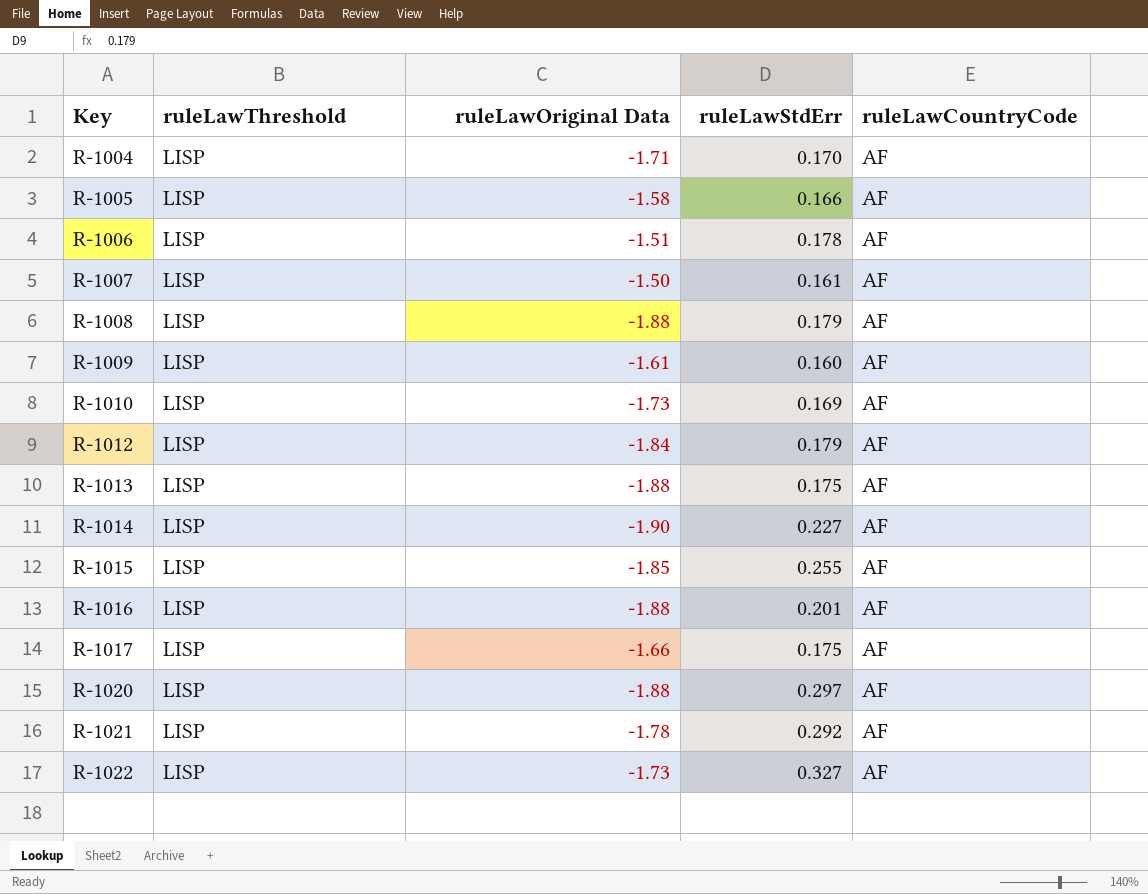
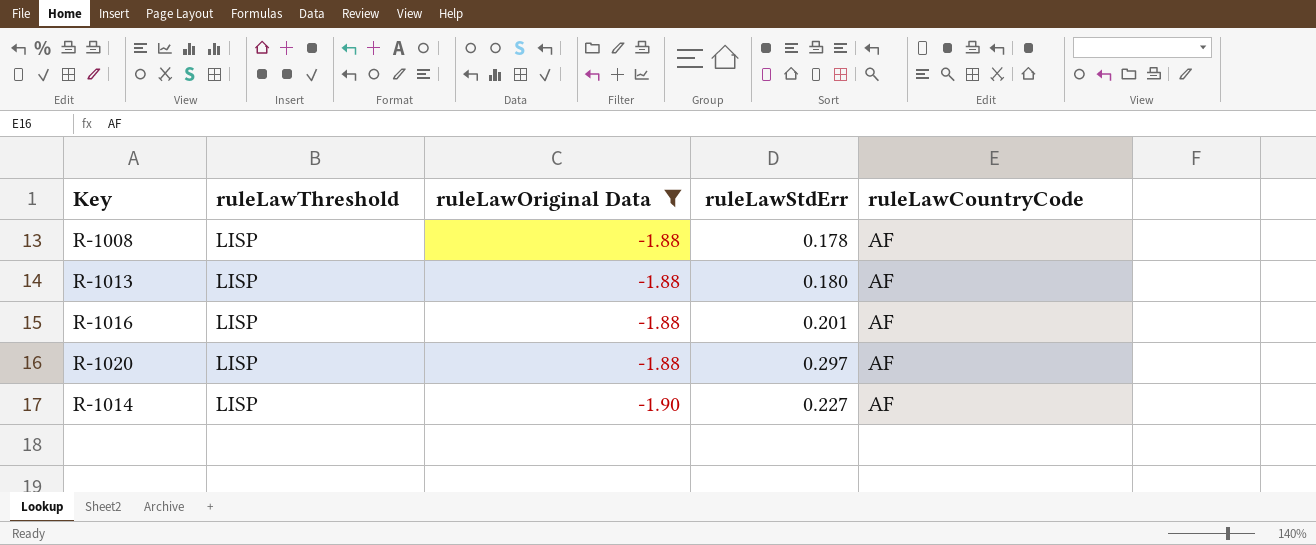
filter: none -> ruleLawOriginal Data <= -1.88
row order: Key ascending -> ruleLawOriginal Data descending
R-1008 | ruleLawStdErr: 0.179 -> 0.178
R-1013 | ruleLawStdErr: 0.175 -> 0.180

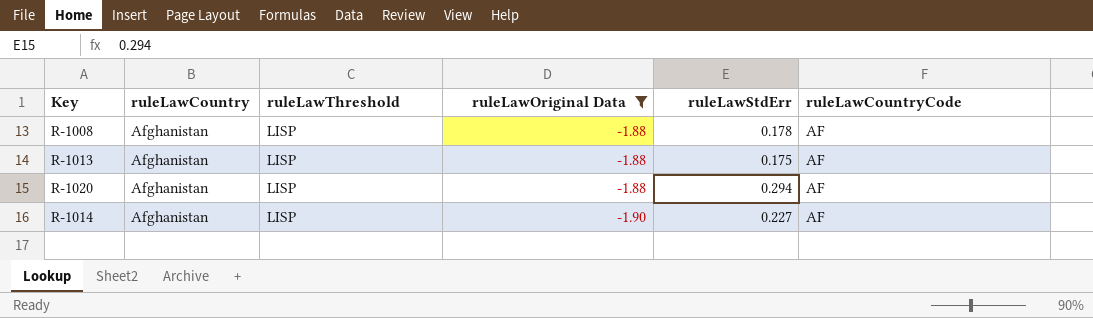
column ruleLawCountry | position: none -> 2
row R-1016: LISP | -1.88 | 0.201 | AF -> none
R-1013 | ruleLawStdErr: 0.180 -> 0.175
R-1020 | ruleLawStdErr: 0.297 -> 0.294

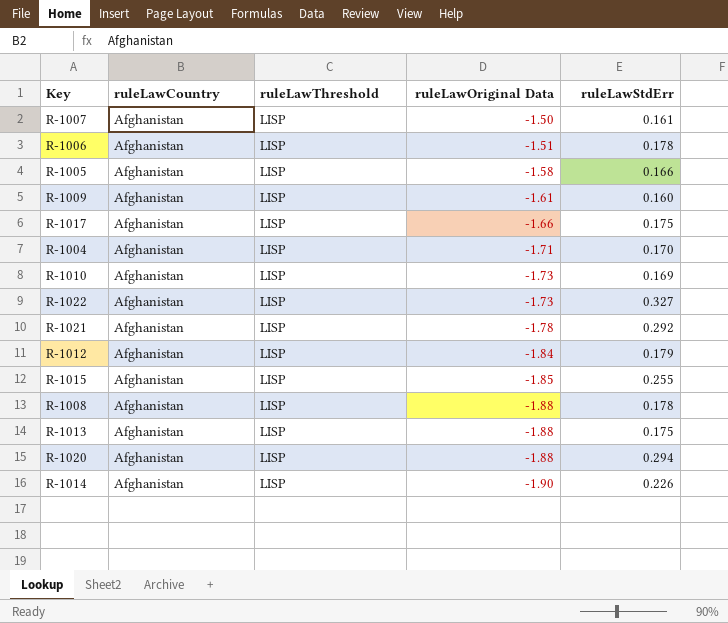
filter: ruleLawOriginal Data <= -1.88 -> none
column ruleLawCountryCode | position: 6 -> none
R-1014 | ruleLawStdErr: 0.227 -> 0.226

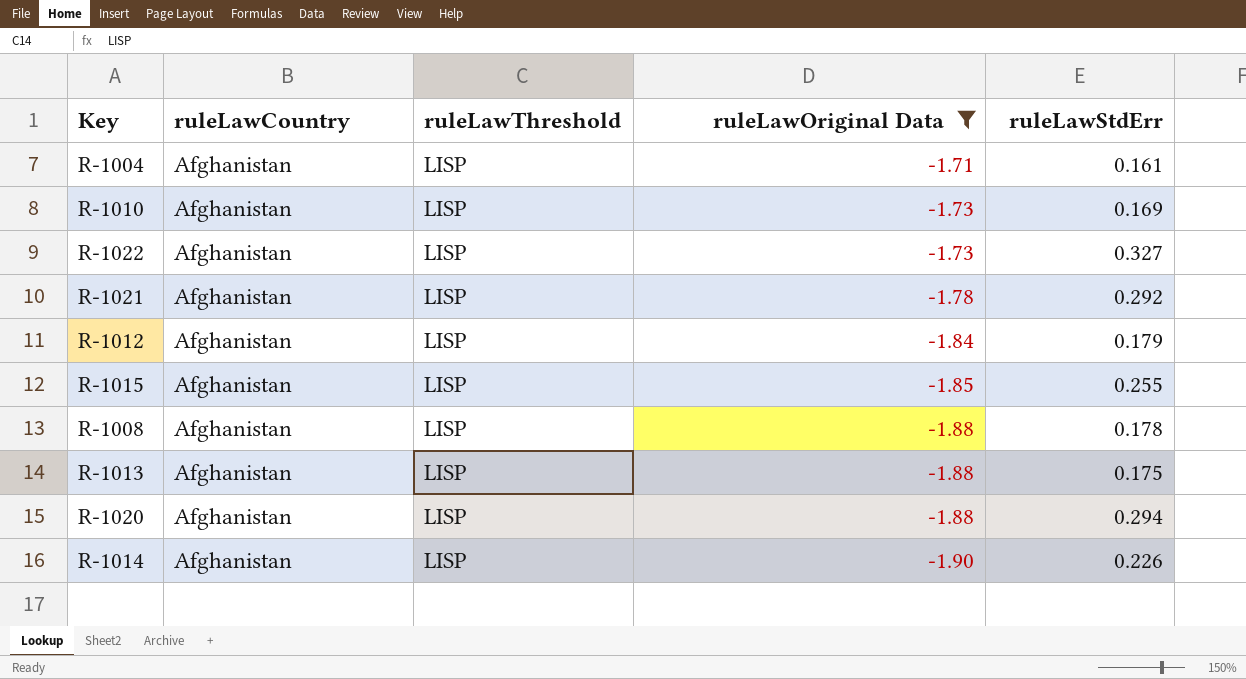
filter: none -> ruleLawOriginal Data <= -1.71
R-1004 | ruleLawStdErr: 0.170 -> 0.161

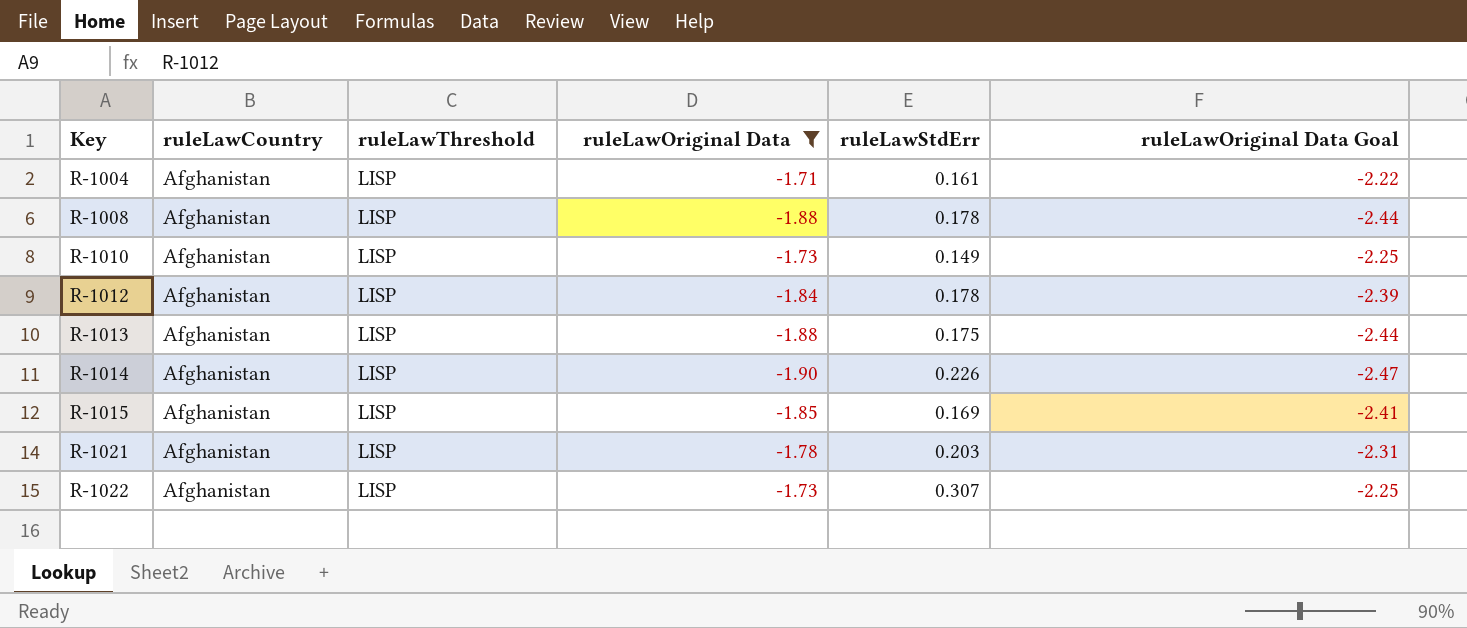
row order: ruleLawOriginal Data descending -> Key ascending
column ruleLawOriginal Data Goal | formula: none -> [ruleLawOriginal Data] * 1.3
row R-1020: Afghanistan | LISP | -1.88 | 0.294 -> none
R-1010 | ruleLawStdErr: 0.169 -> 0.149
R-1012 | ruleLawStdErr: 0.179 -> 0.178
R-1015 | ruleLawStdErr: 0.255 -> 0.169
R-1021 | ruleLawStdErr: 0.292 -> 0.203
R-1022 | ruleLawStdErr: 0.327 -> 0.307

